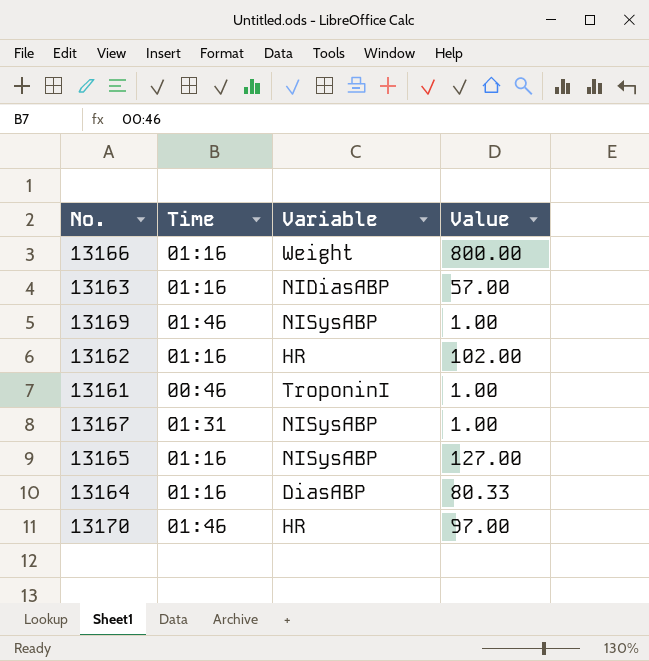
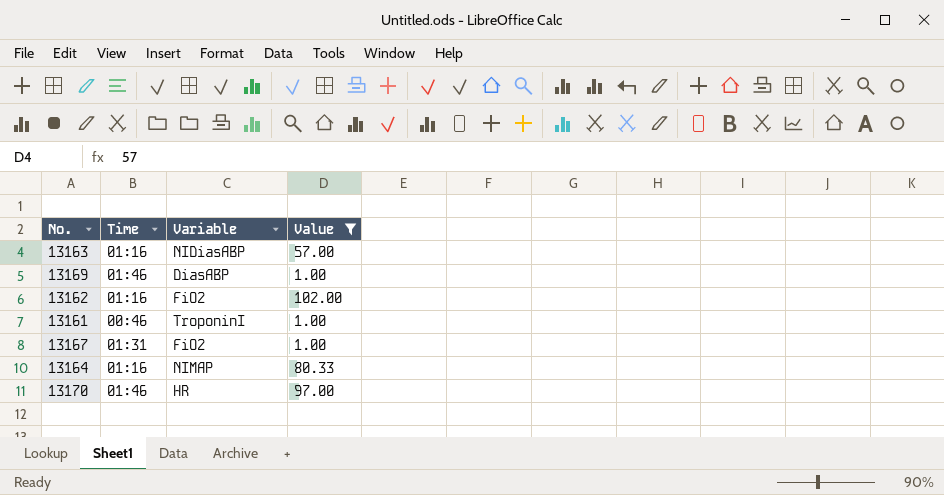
filter: none -> Value <= 102.00
13169 | Variable: NISysABP -> DiasABP
13162 | Variable: HR -> FiO2
13167 | Variable: NISysABP -> FiO2
13164 | Variable: DiasABP -> NIMAP

